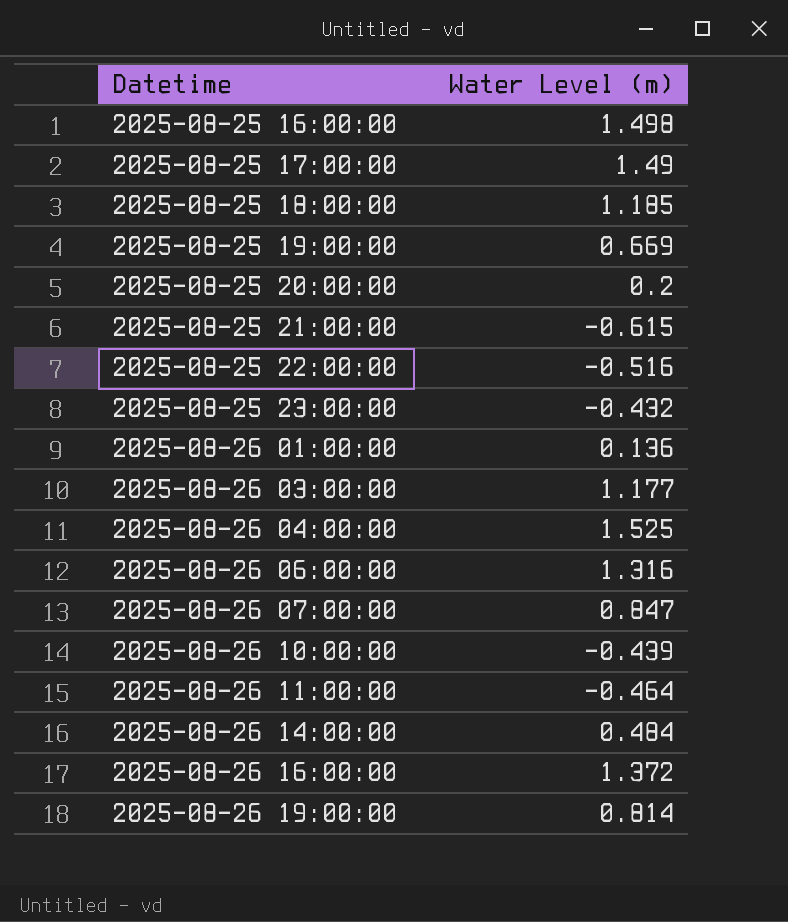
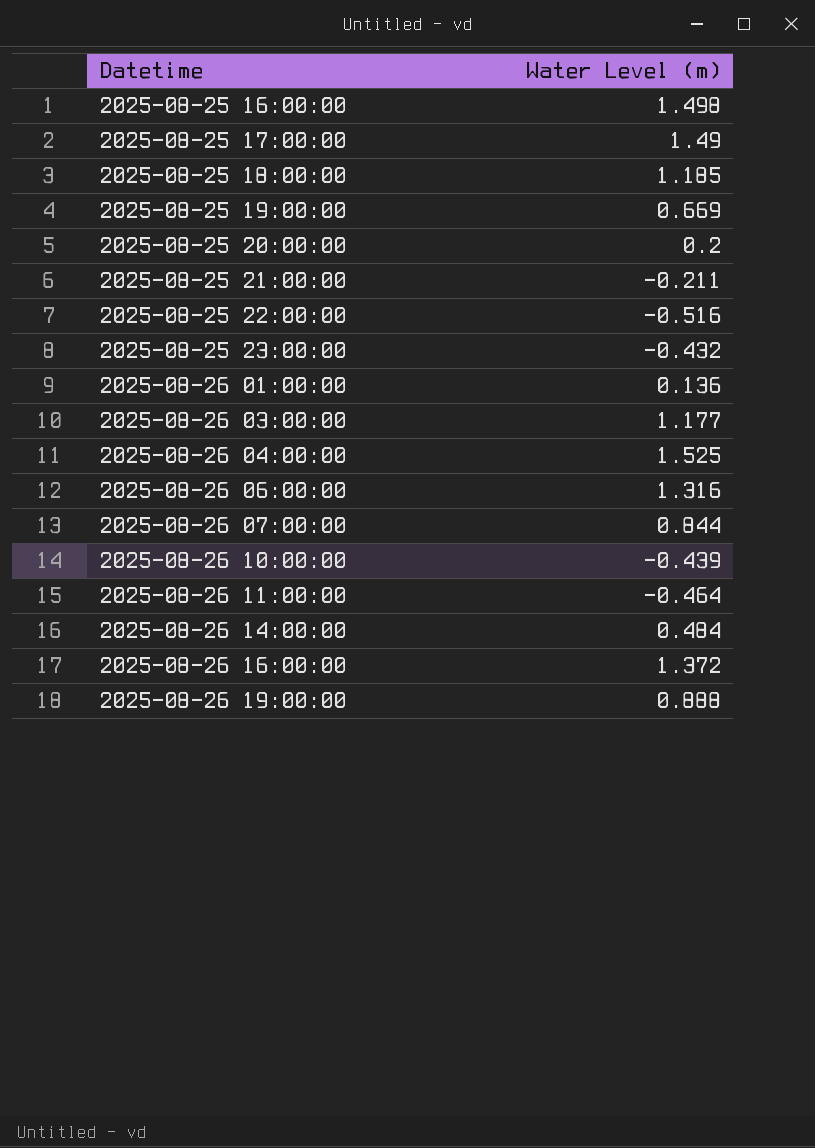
2025-08-25 21:00:00 | Water Level (m): -0.615 -> -0.211
2025-08-26 07:00:00 | Water Level (m): 0.847 -> 0.844
2025-08-26 19:00:00 | Water Level (m): 0.814 -> 0.888

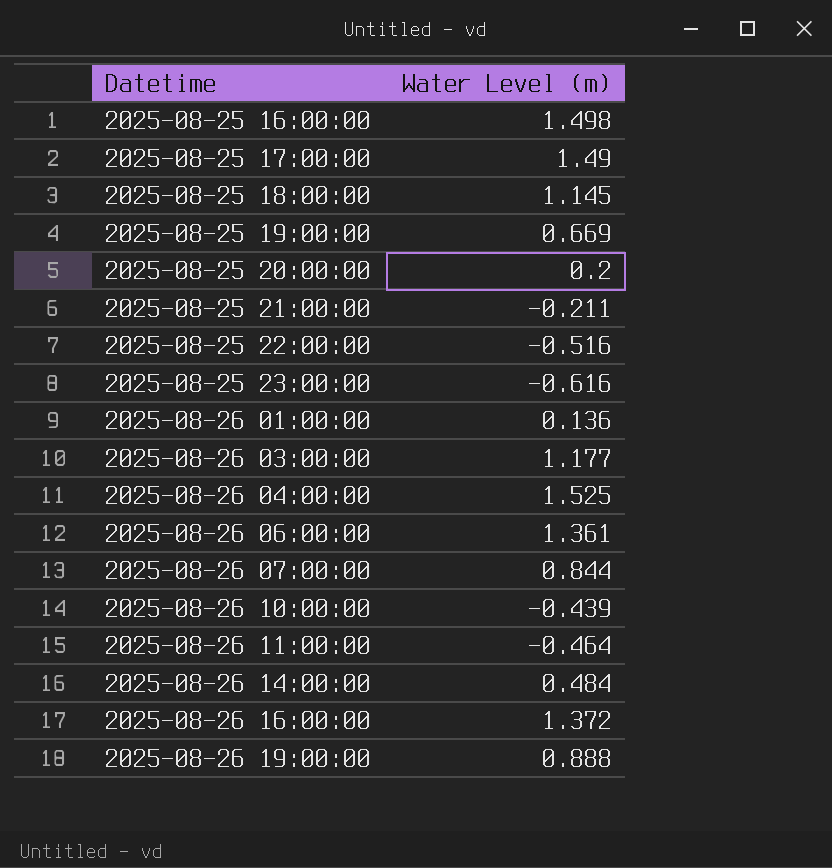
2025-08-25 18:00:00 | Water Level (m): 1.185 -> 1.145
2025-08-25 23:00:00 | Water Level (m): -0.432 -> -0.616
2025-08-26 06:00:00 | Water Level (m): 1.316 -> 1.361

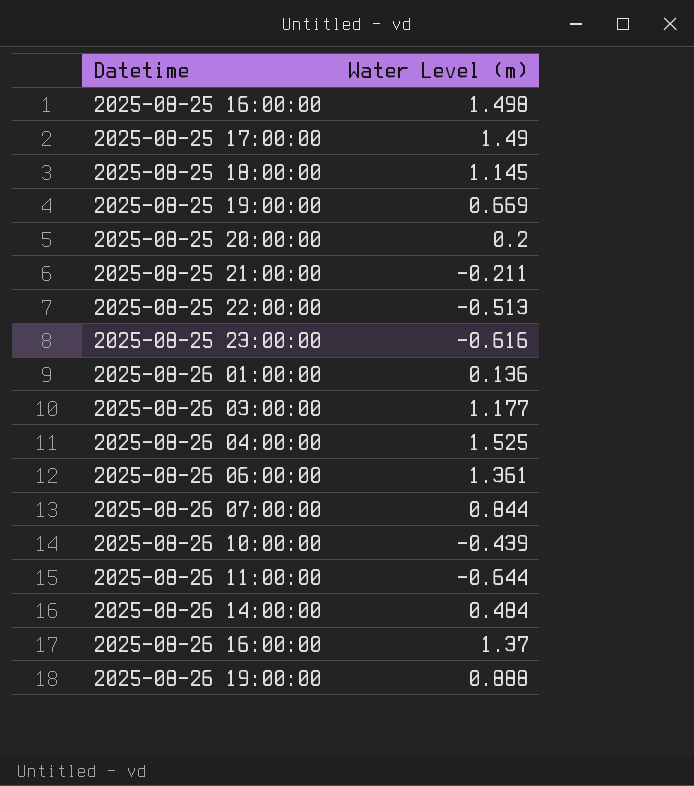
2025-08-25 22:00:00 | Water Level (m): -0.516 -> -0.513
2025-08-26 11:00:00 | Water Level (m): -0.464 -> -0.644
2025-08-26 16:00:00 | Water Level (m): 1.372 -> 1.37

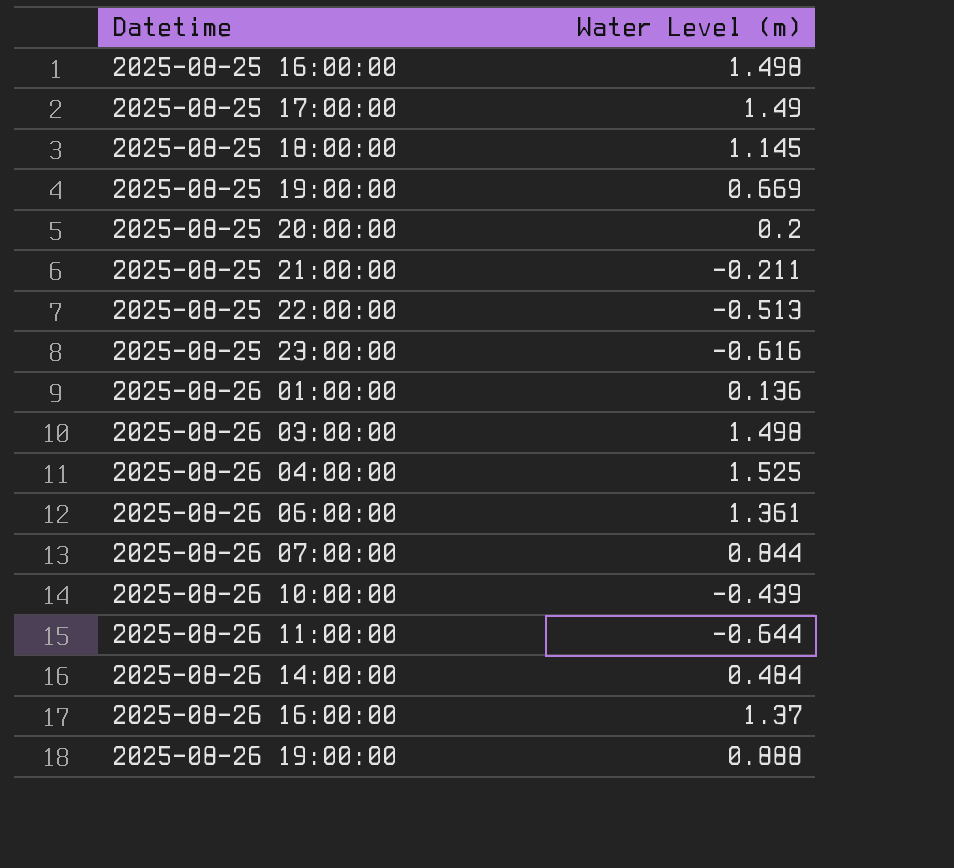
2025-08-26 03:00:00 | Water Level (m): 1.177 -> 1.498

